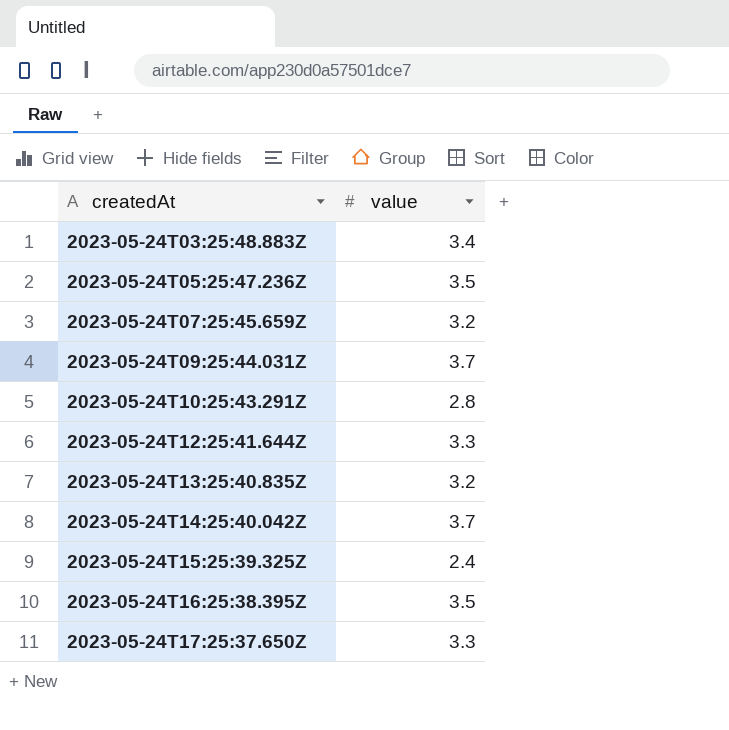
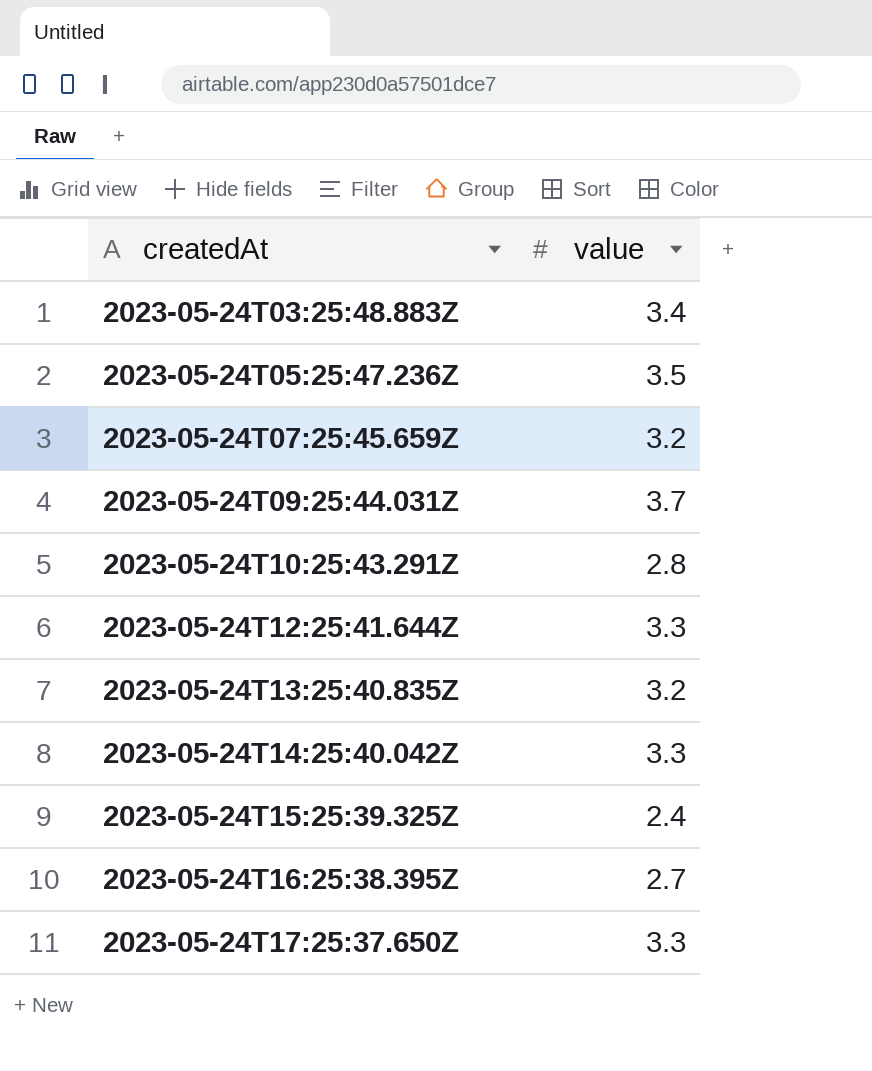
2023-05-24T14:25:40.042Z | value: 3.7 -> 3.3
2023-05-24T16:25:38.395Z | value: 3.5 -> 2.7

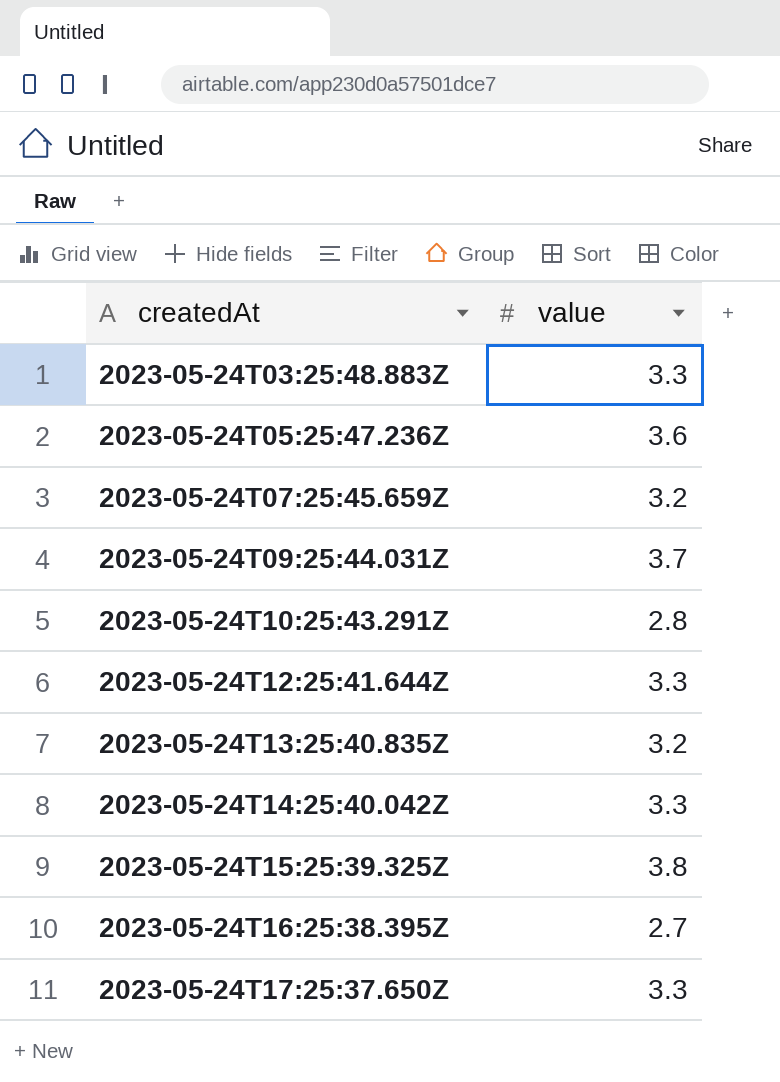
2023-05-24T03:25:48.883Z | value: 3.4 -> 3.3
2023-05-24T05:25:47.236Z | value: 3.5 -> 3.6
2023-05-24T15:25:39.325Z | value: 2.4 -> 3.8

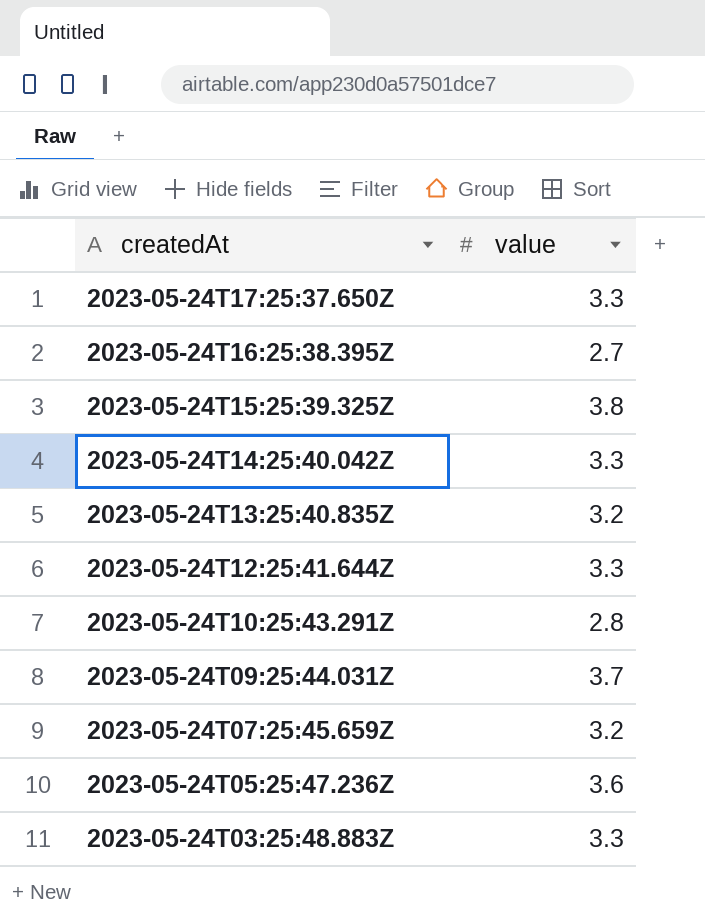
row order: createdAt ascending -> createdAt descending

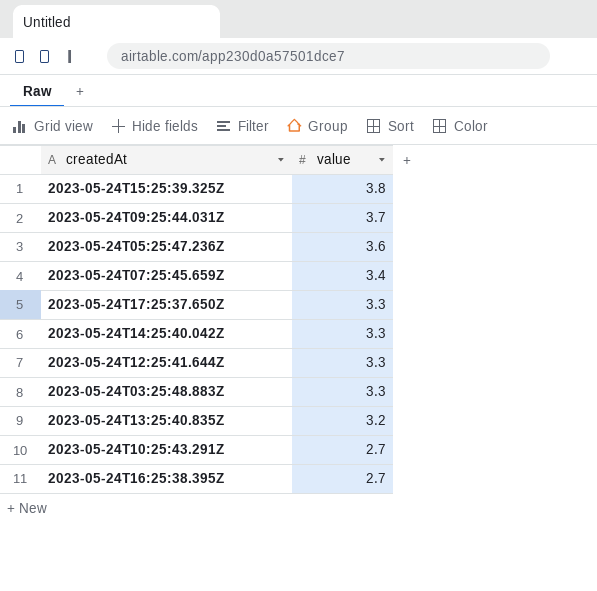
row order: createdAt descending -> value descending
2023-05-24T07:25:45.659Z | value: 3.2 -> 3.4
2023-05-24T10:25:43.291Z | value: 2.8 -> 2.7

